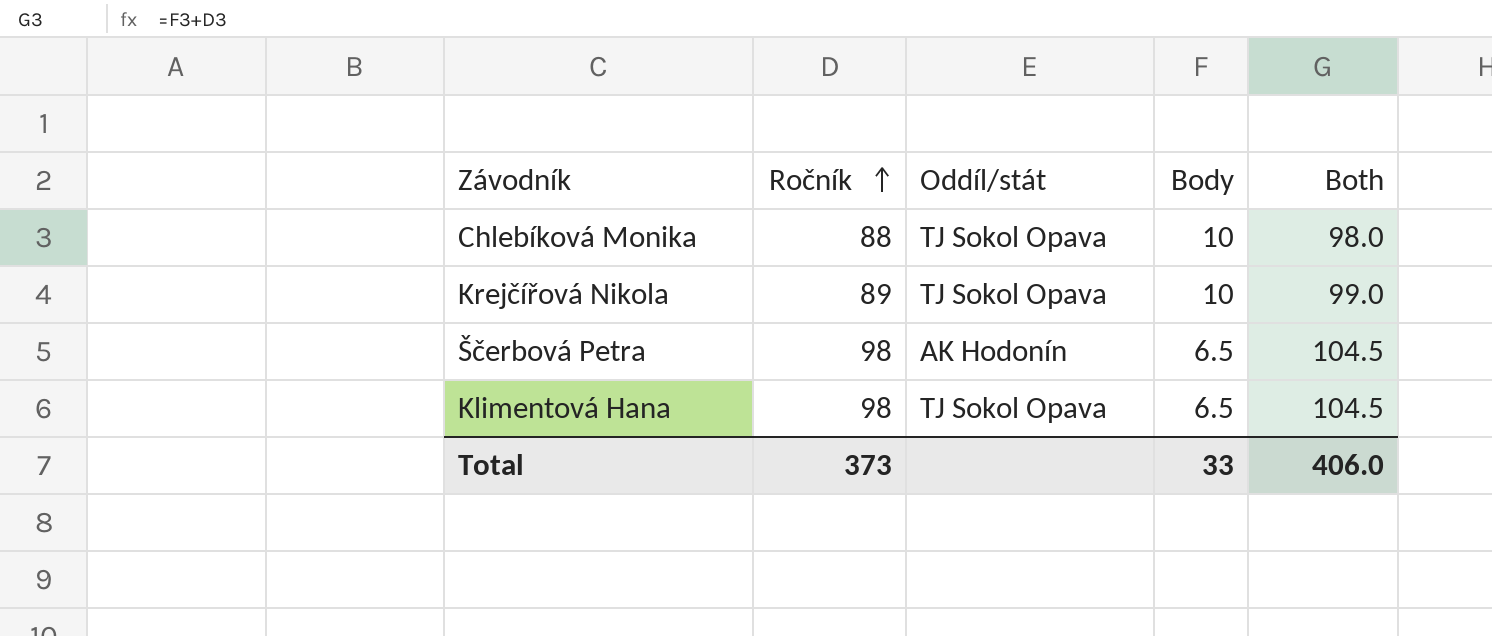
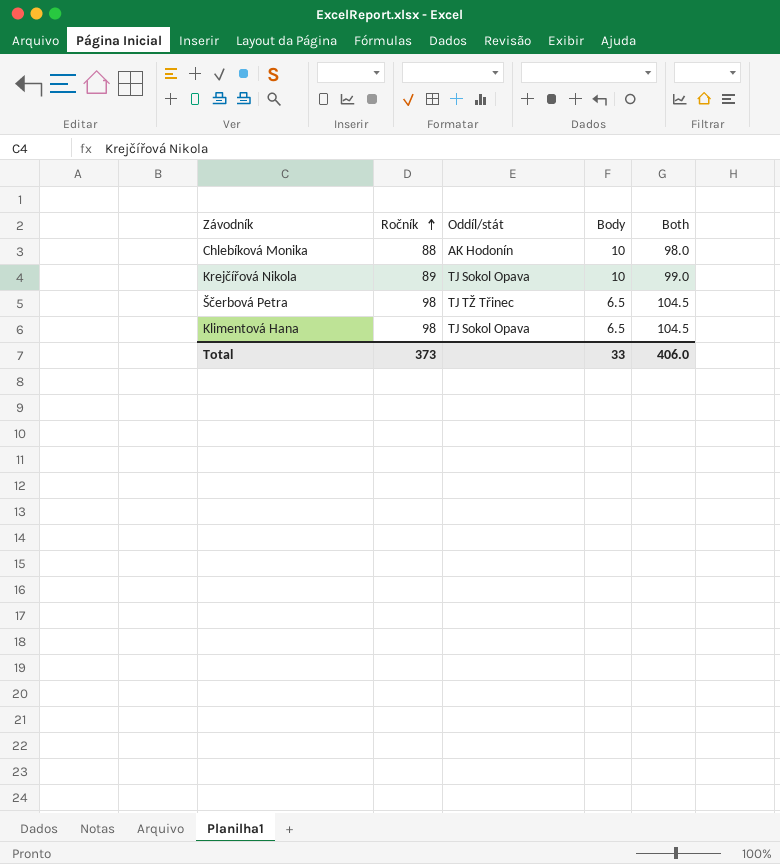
Chlebíková Monika | Oddíl/stát: TJ Sokol Opava -> AK Hodonín
Ščerbová Petra | Oddíl/stát: AK Hodonín -> TJ TŽ Třinec

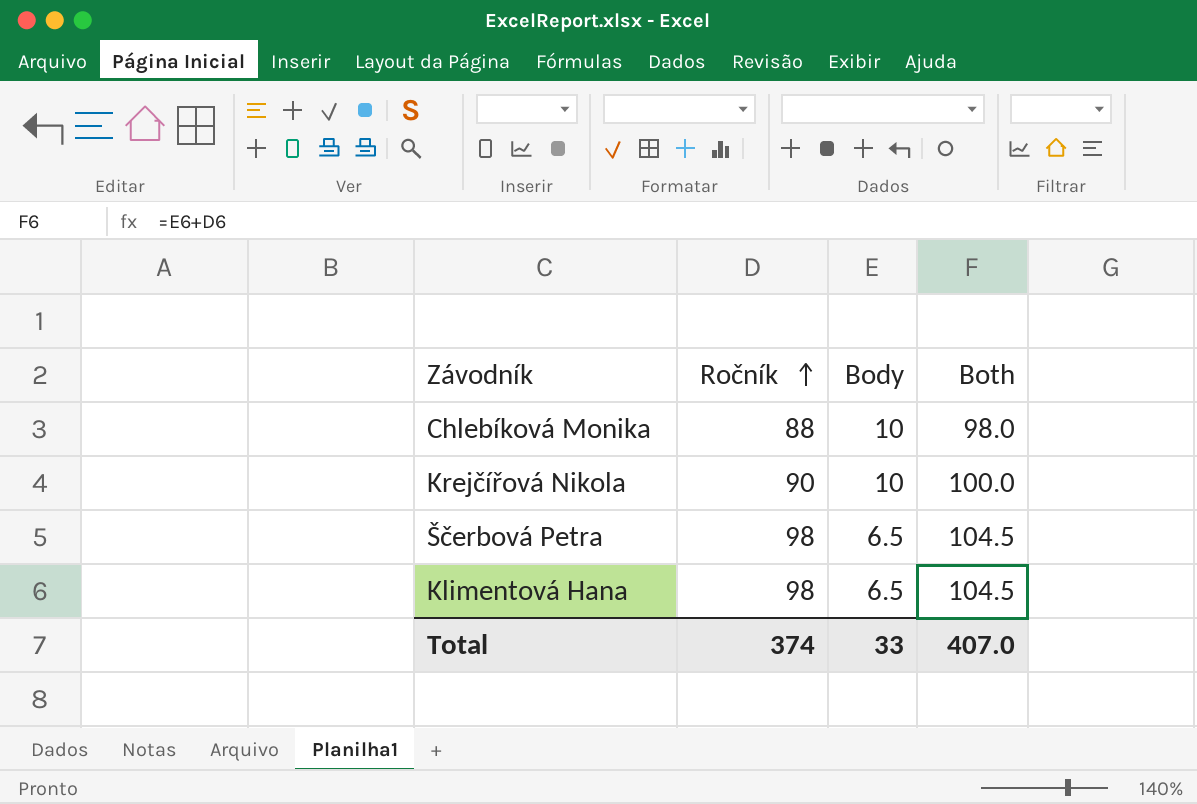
column Oddíl/stát | position: 3 -> none
Krejčířová Nikola | Ročník: 89 -> 90
Krejčířová Nikola | Both: 99.0 -> 100.0
Total | Ročník: 373 -> 374
Total | Both: 406.0 -> 407.0

